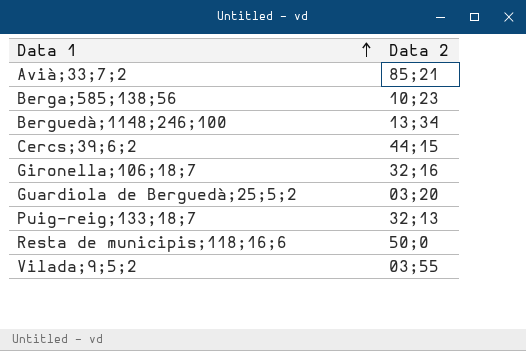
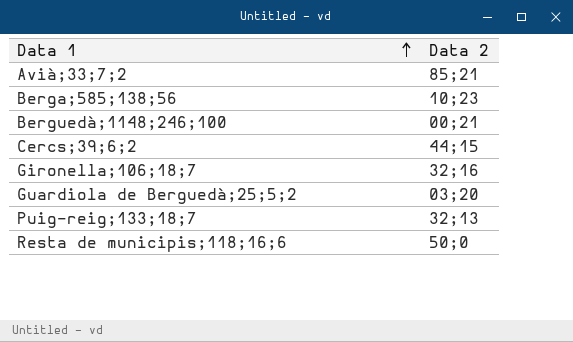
row Vilada;9;5;2: 03;55 -> none
Berguedà;1148;246;100 | Data 2: 13;34 -> 00;21

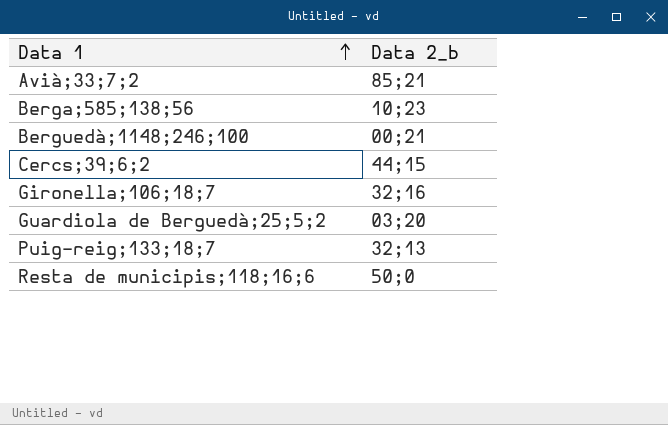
column name: Data 2 -> Data 2_b

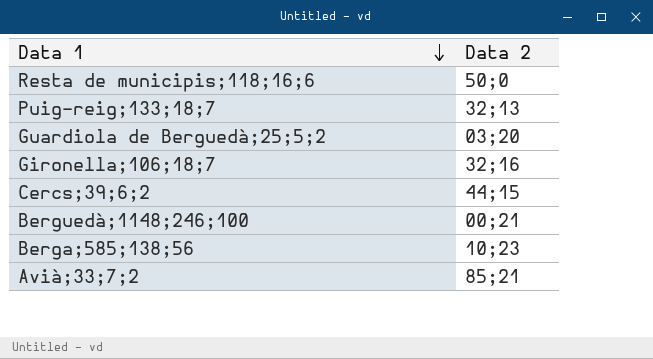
row order: Data 1 ascending -> Data 1 descending
column name: Data 2_b -> Data 2

